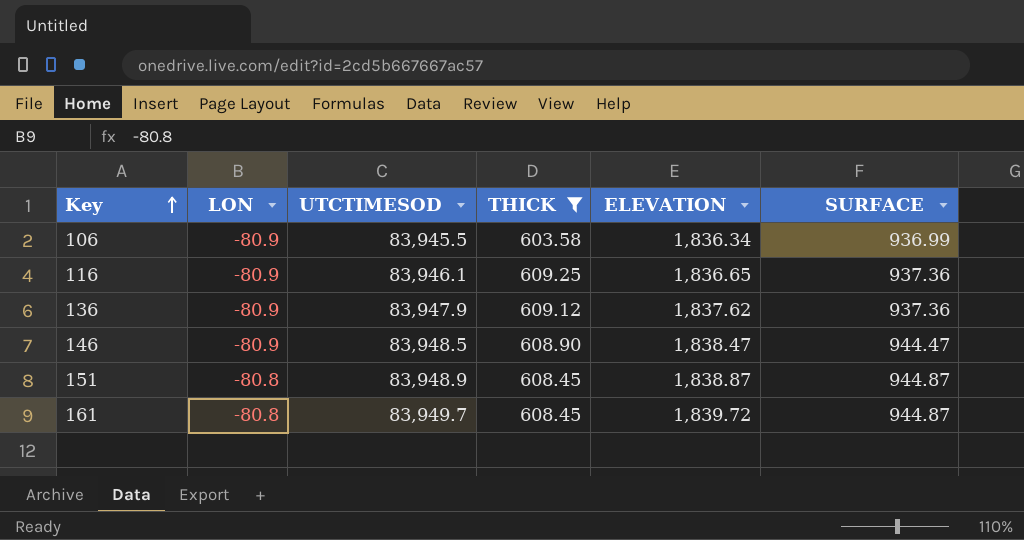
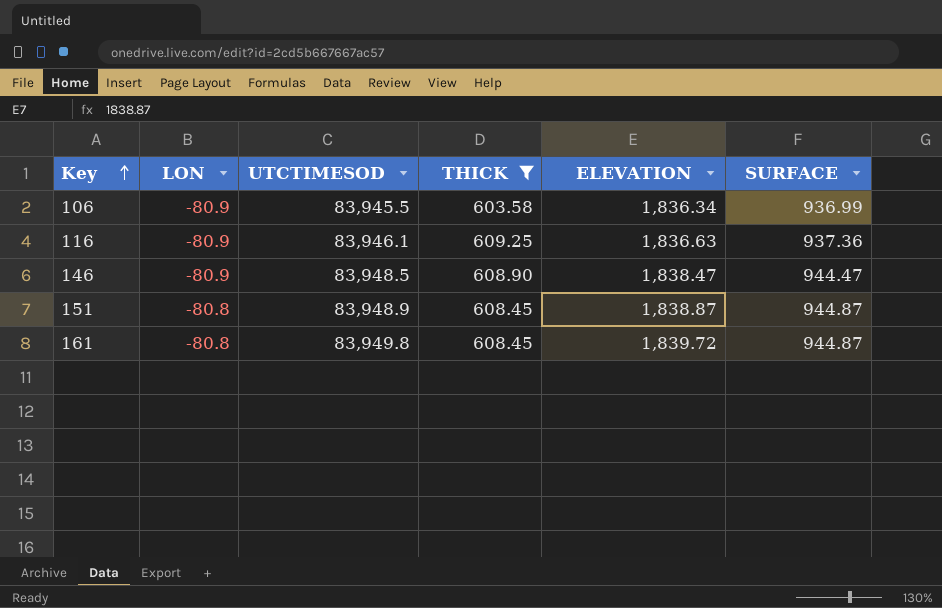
row 136: -80.9 | 83,947.9 | 609.12 | 1,837.62 | 937.36 -> none
116 | ELEVATION: 1,836.65 -> 1,836.63
161 | UTCTIMESOD: 83,949.7 -> 83,949.8

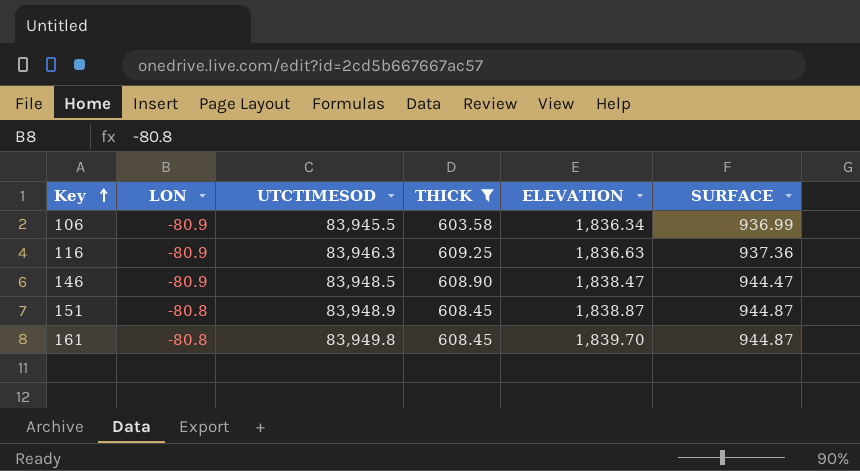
116 | UTCTIMESOD: 83,946.1 -> 83,946.3
161 | ELEVATION: 1,839.72 -> 1,839.70

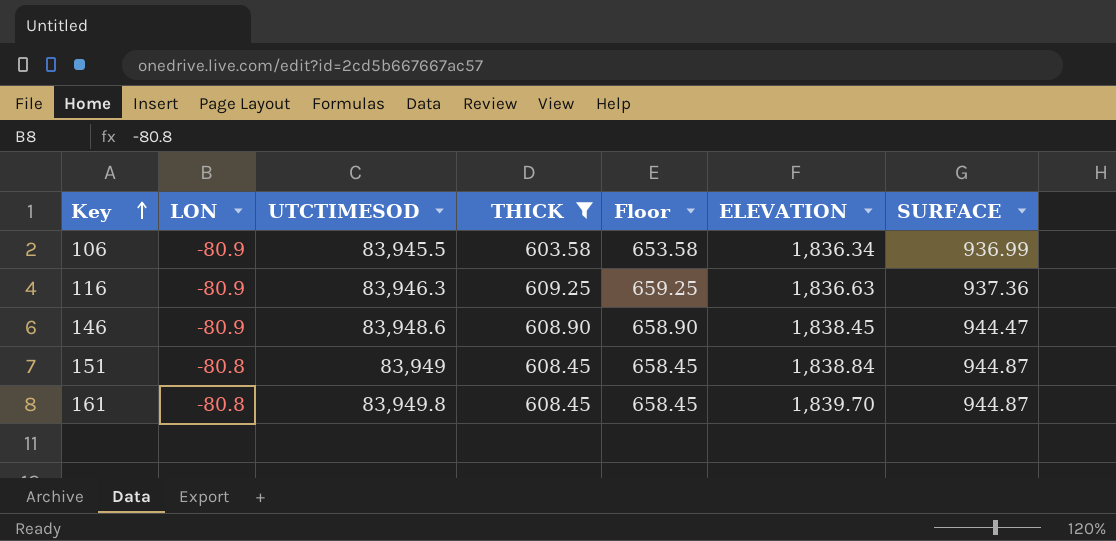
column Floor | formula: none -> [THICK] + 50
146 | UTCTIMESOD: 83,948.5 -> 83,948.6
146 | ELEVATION: 1,838.47 -> 1,838.45
151 | UTCTIMESOD: 83,948.9 -> 83,949
151 | ELEVATION: 1,838.87 -> 1,838.84

